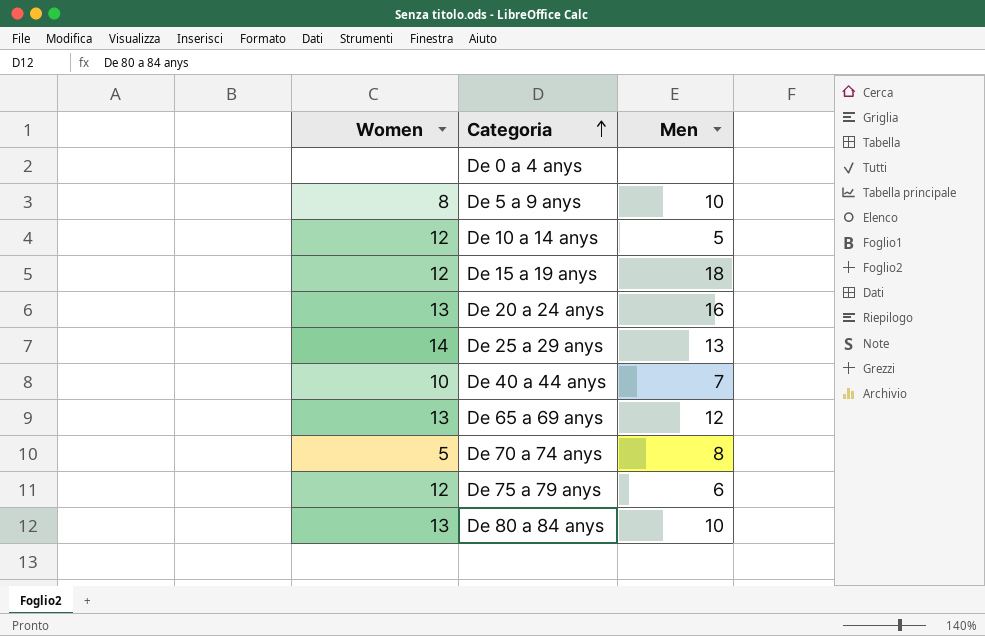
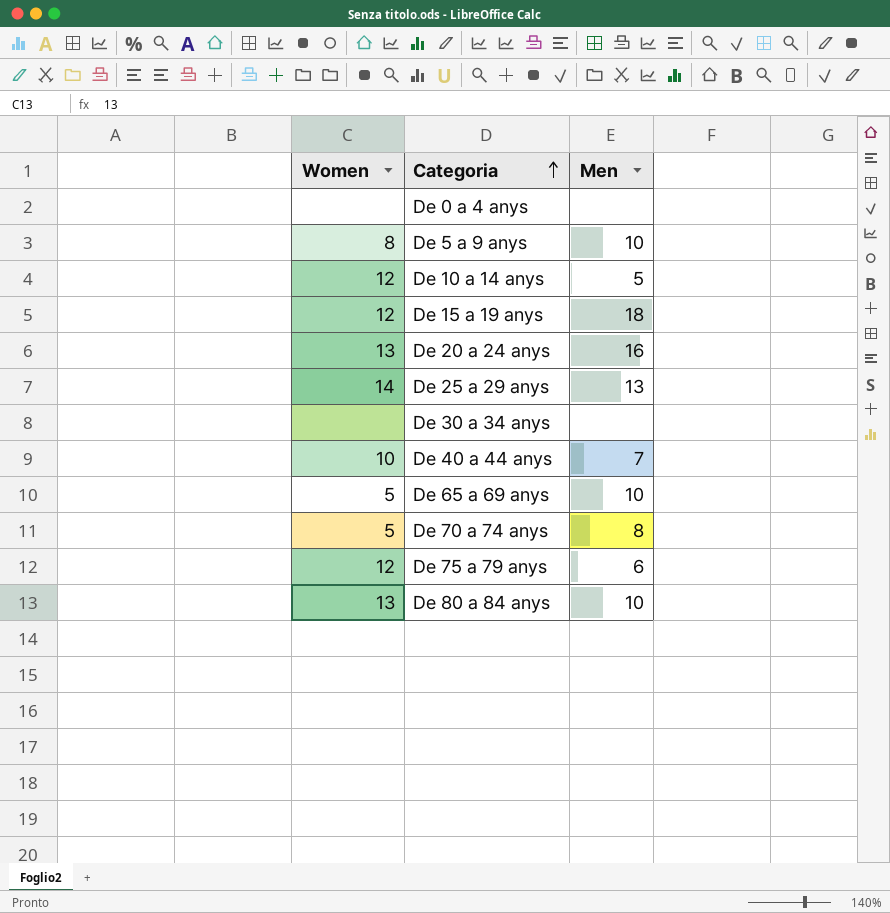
row De 30 a 34 anys: none -> none | none
De 65 a 69 anys | Women: 13 -> 5
De 65 a 69 anys | Men: 12 -> 10

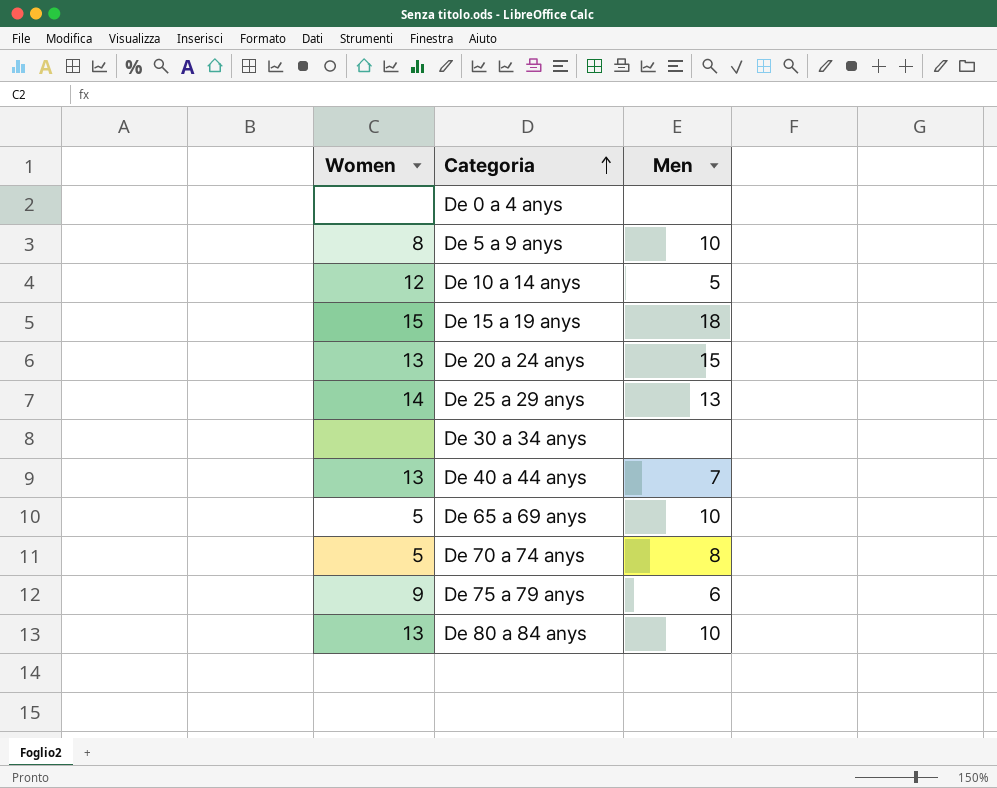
De 15 a 19 anys | Women: 12 -> 15
De 20 a 24 anys | Men: 16 -> 15
De 40 a 44 anys | Women: 10 -> 13
De 75 a 79 anys | Women: 12 -> 9

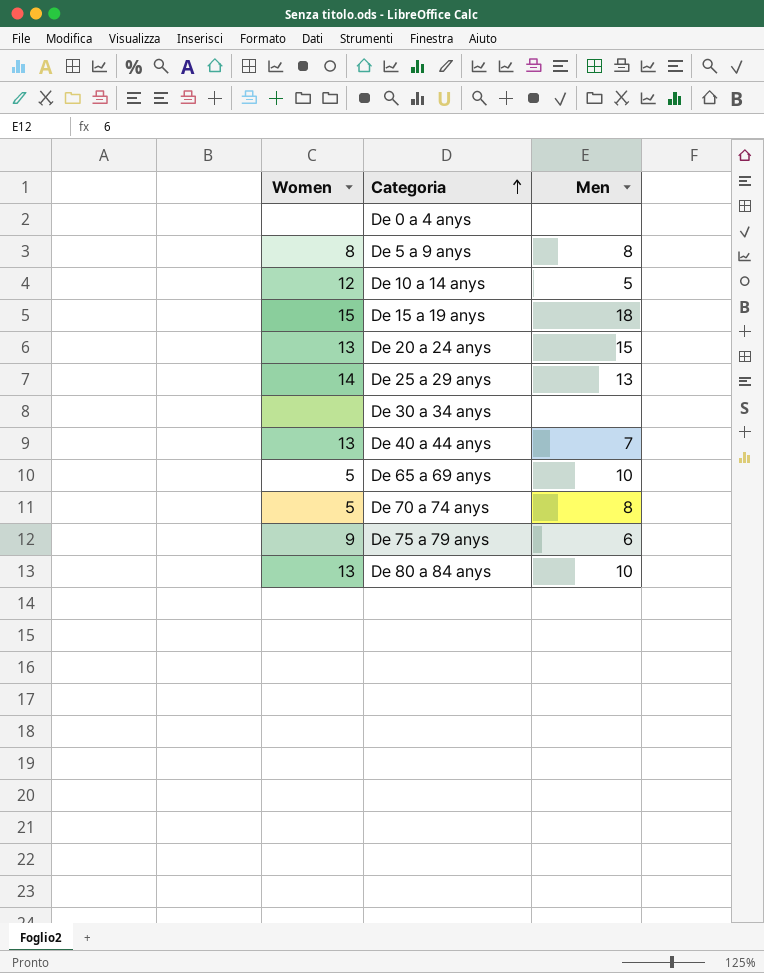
De 5 a 9 anys | Men: 10 -> 8

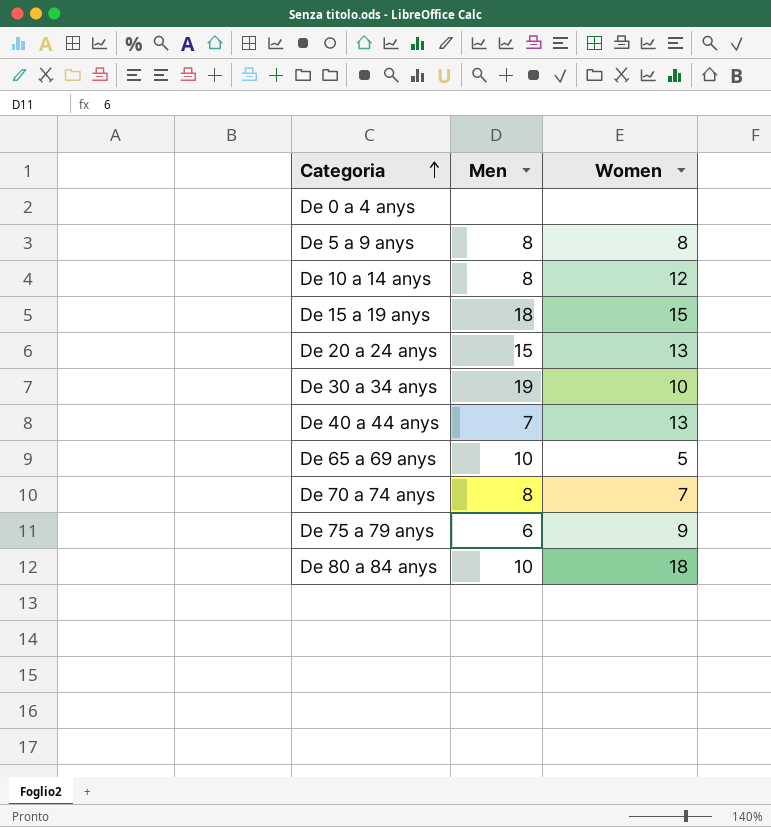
column Women | position: 1 -> 3
row De 25 a 29 anys: 14 | 13 -> none
De 10 a 14 anys | Men: 5 -> 8
De 30 a 34 anys | Men: none -> 19
De 30 a 34 anys | Women: none -> 10
De 70 a 74 anys | Women: 5 -> 7
De 80 a 84 anys | Women: 13 -> 18

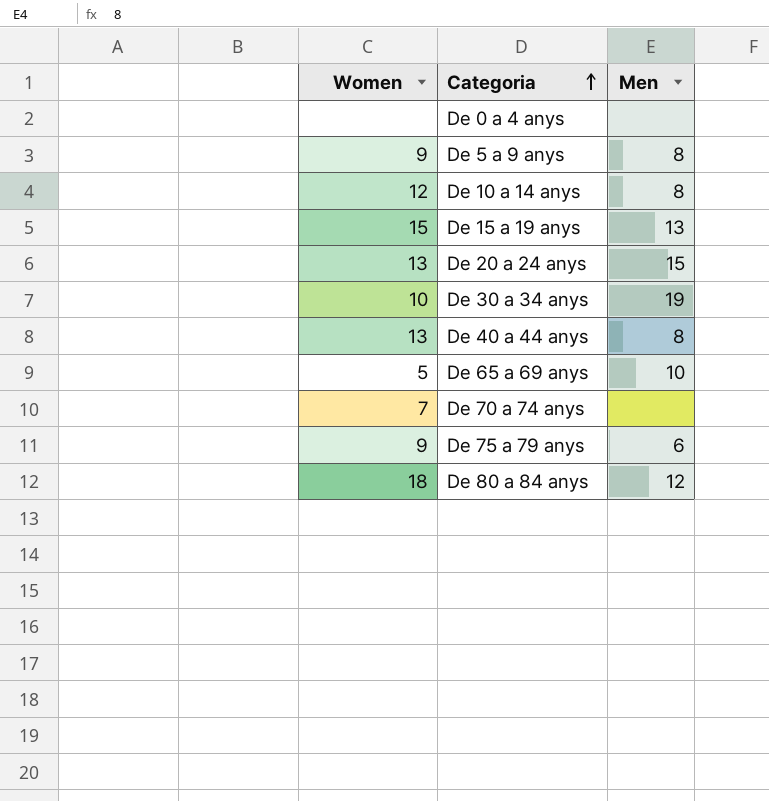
column Women | position: 3 -> 1
De 5 a 9 anys | Women: 8 -> 9
De 15 a 19 anys | Men: 18 -> 13
De 40 a 44 anys | Men: 7 -> 8
De 70 a 74 anys | Men: 8 -> none
De 80 a 84 anys | Men: 10 -> 12

